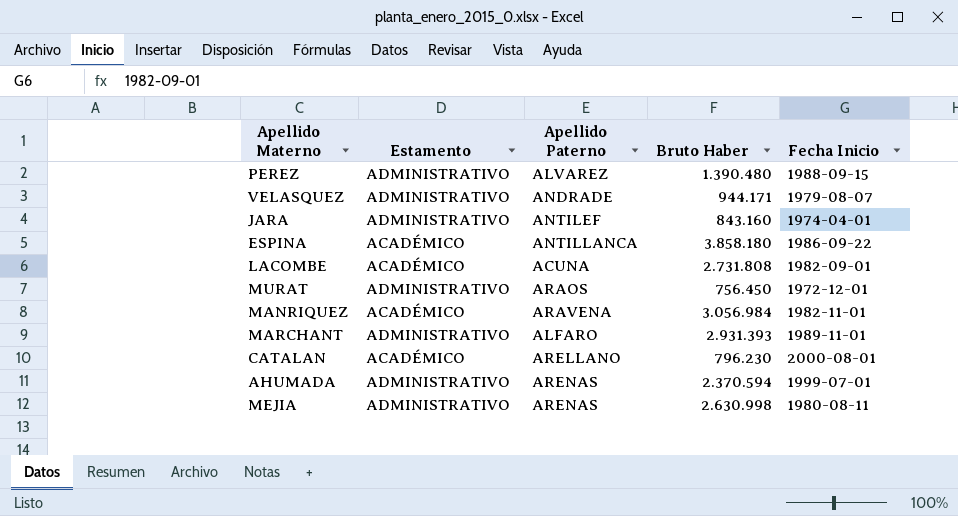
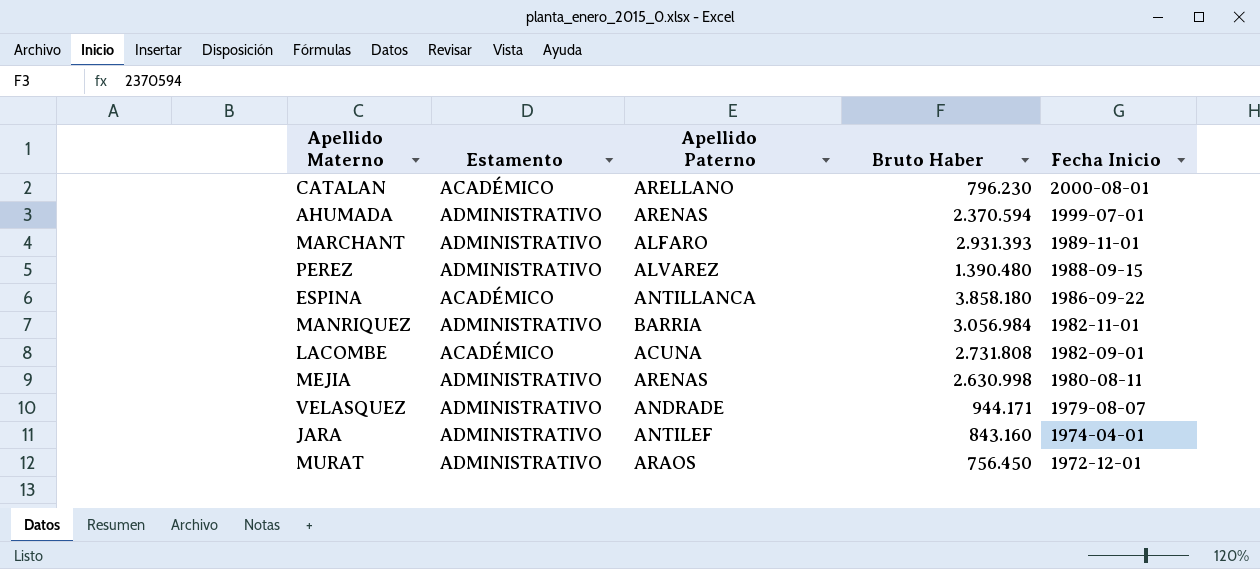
row order: none -> Fecha Inicio descending
MANRIQUEZ | Estamento: ACADÉMICO -> ADMINISTRATIVO
MANRIQUEZ | Apellido Paterno: ARAVENA -> BARRIA

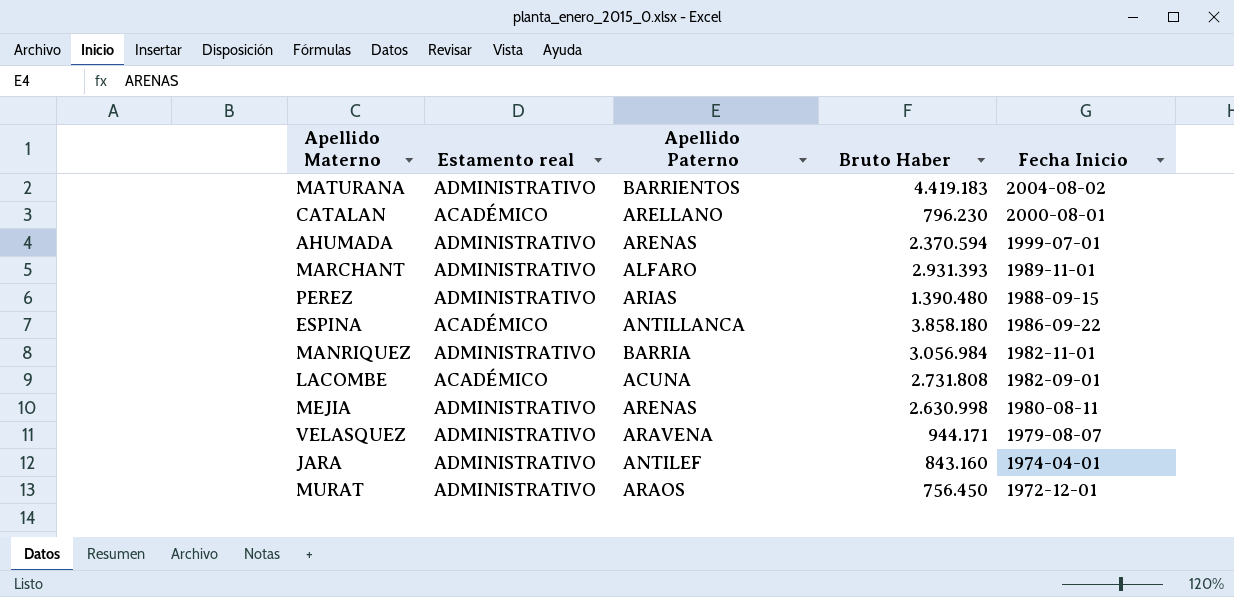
column name: Estamento -> Estamento real
row MATURANA: none -> ADMINISTRATIVO | BARRIENTOS | 4.419.183 | 2004-08-02
PEREZ | Apellido Paterno: ALVAREZ -> ARIAS
VELASQUEZ | Apellido Paterno: ANDRADE -> ARAVENA

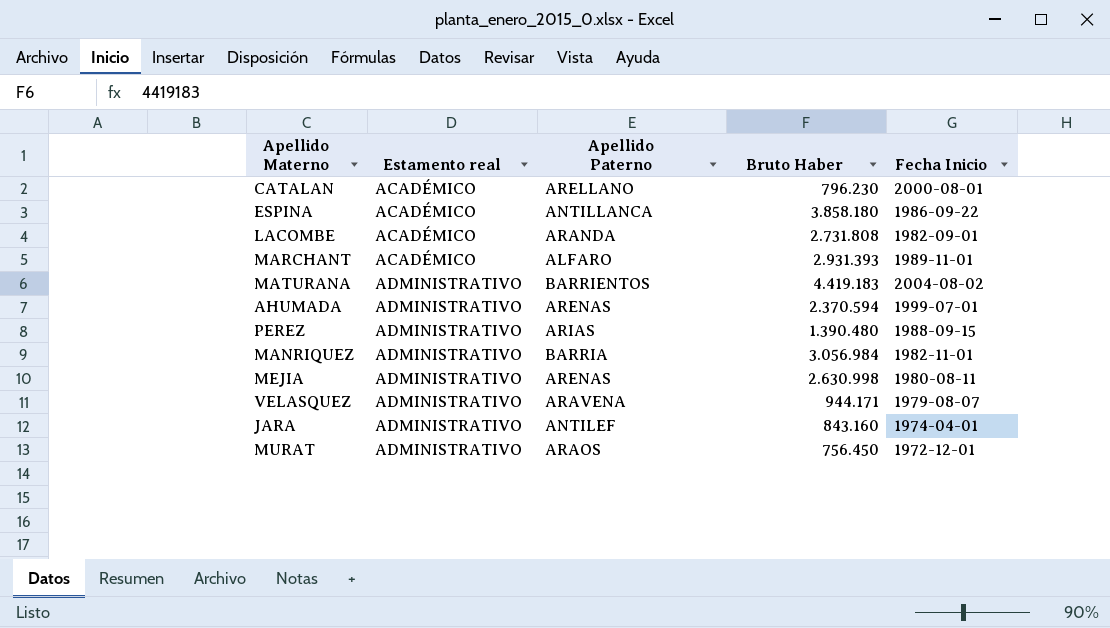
row order: Fecha Inicio descending -> Estamento real ascending
LACOMBE | Apellido Paterno: ACUNA -> ARANDA
MARCHANT | Estamento real: ADMINISTRATIVO -> ACADÉMICO

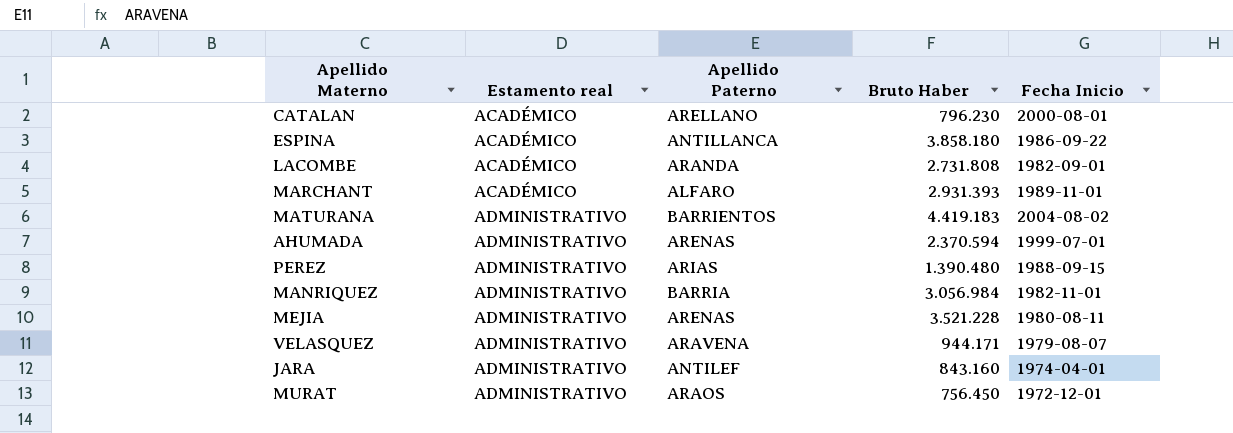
MEJIA | Bruto Haber: 2.630.998 -> 3.521.228

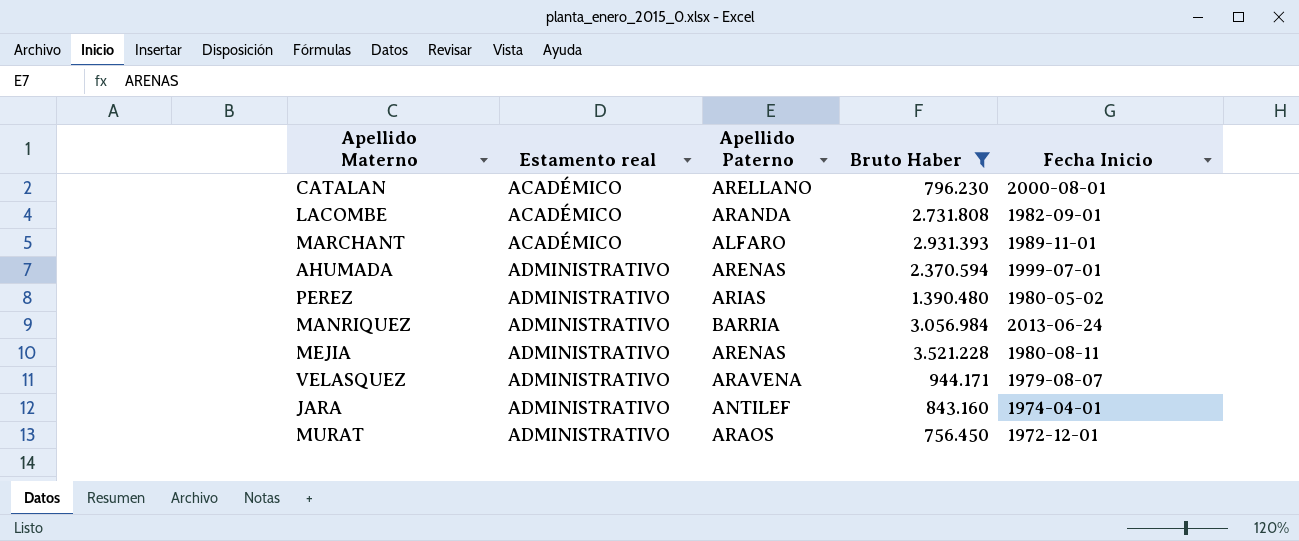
filter: none -> Bruto Haber <= 3.521.228
PEREZ | Fecha Inicio: 1988-09-15 -> 1980-05-02
MANRIQUEZ | Fecha Inicio: 1982-11-01 -> 2013-06-24

